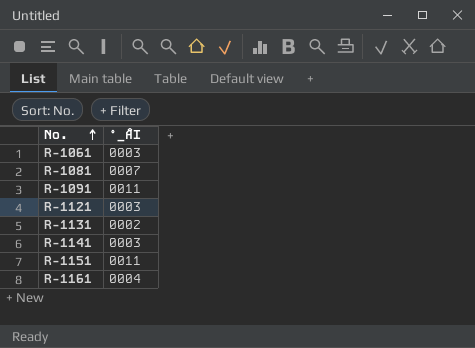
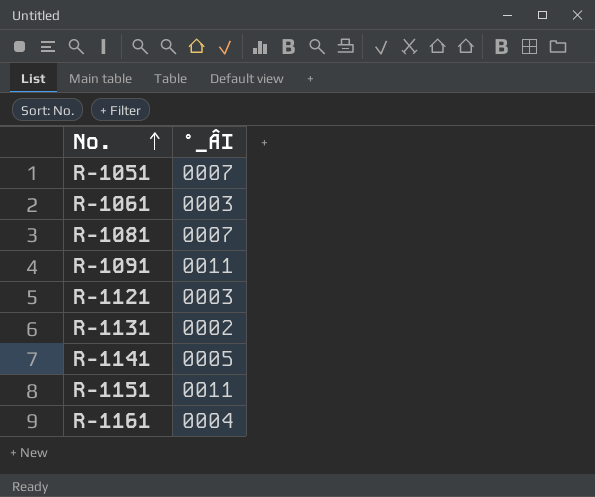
row R-1051: none -> 0007
R-1141 | °_ÂI: 0003 -> 0005

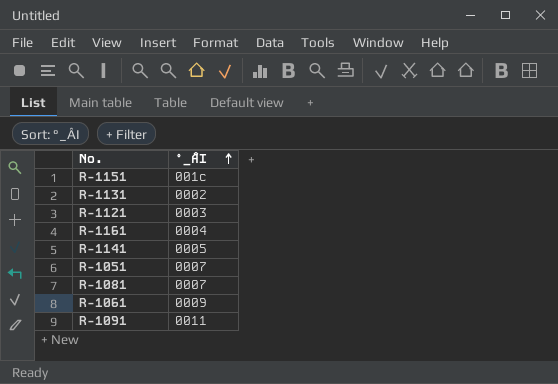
row order: No. ascending -> °_ÂI ascending
R-1151 | °_ÂI: 0011 -> 001c
R-1061 | °_ÂI: 0003 -> 0009

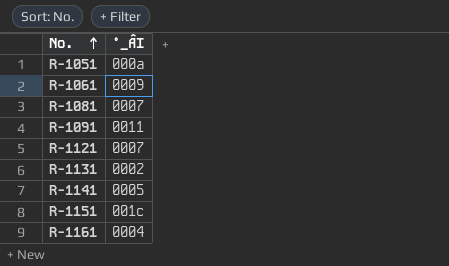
row order: °_ÂI ascending -> No. ascending
R-1051 | °_ÂI: 0007 -> 000a
R-1121 | °_ÂI: 0003 -> 0007

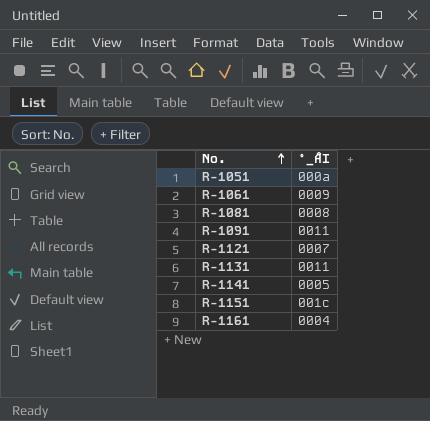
R-1081 | °_ÂI: 0007 -> 0008
R-1131 | °_ÂI: 0002 -> 0011

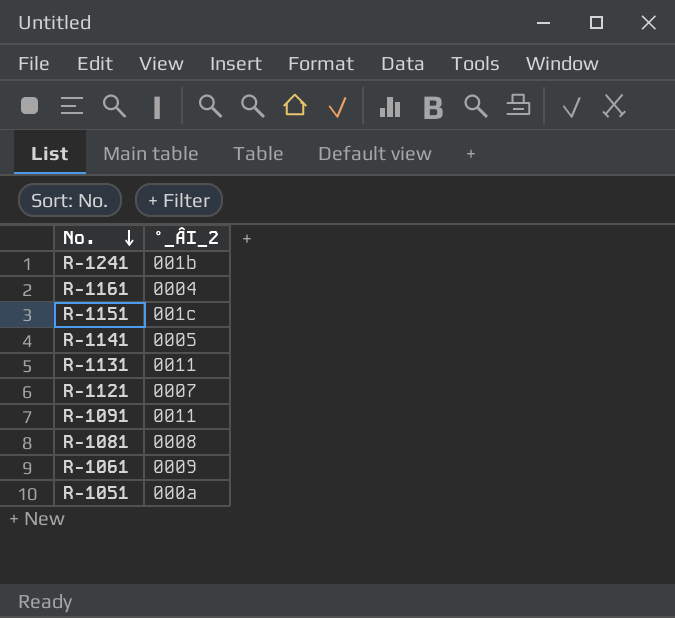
row order: No. ascending -> No. descending
column name: °_ÂI -> °_ÂI_2
row R-1241: none -> 001b

